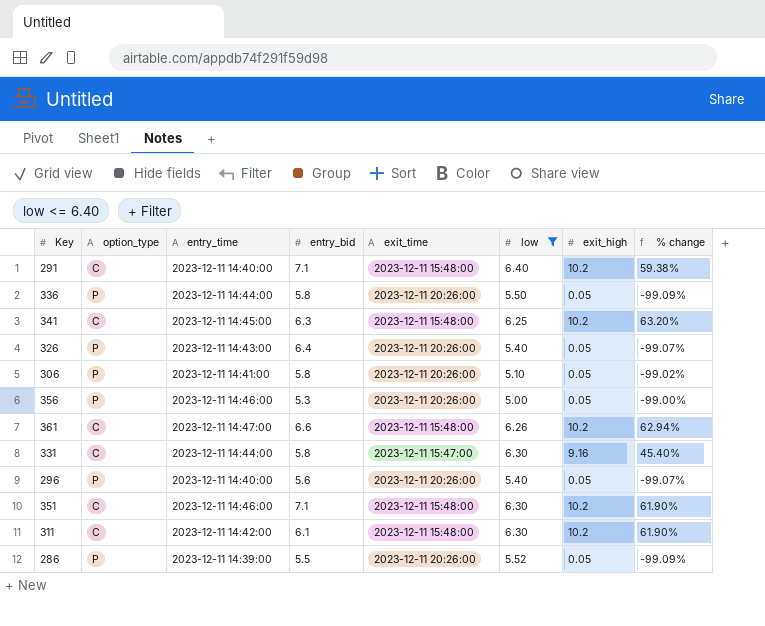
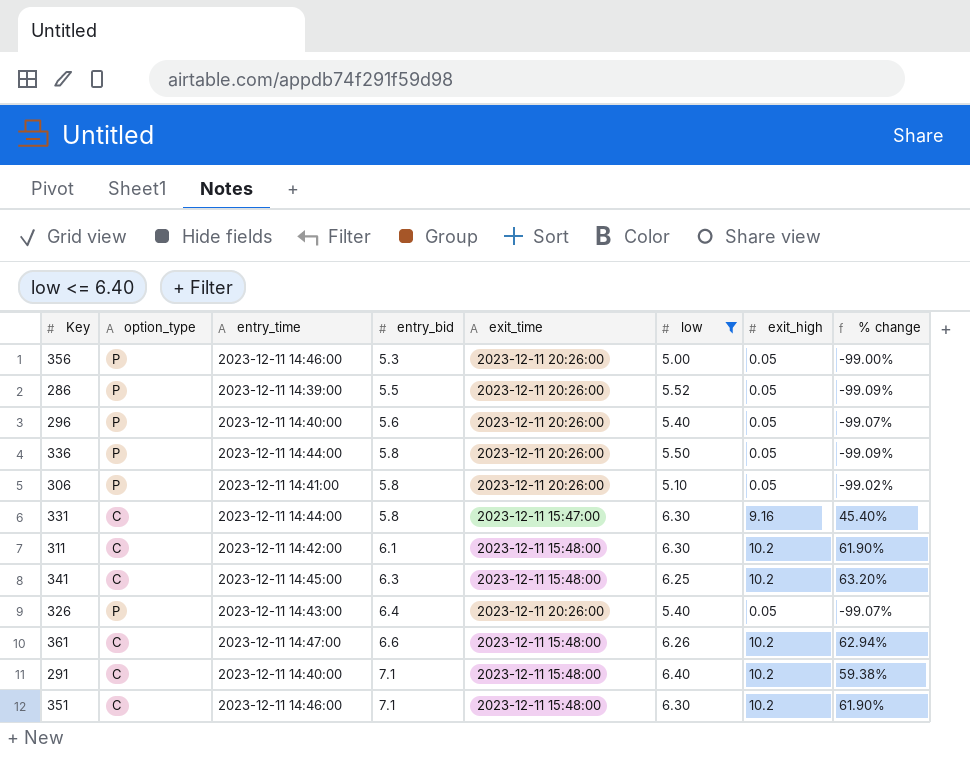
row order: none -> entry_bid ascending

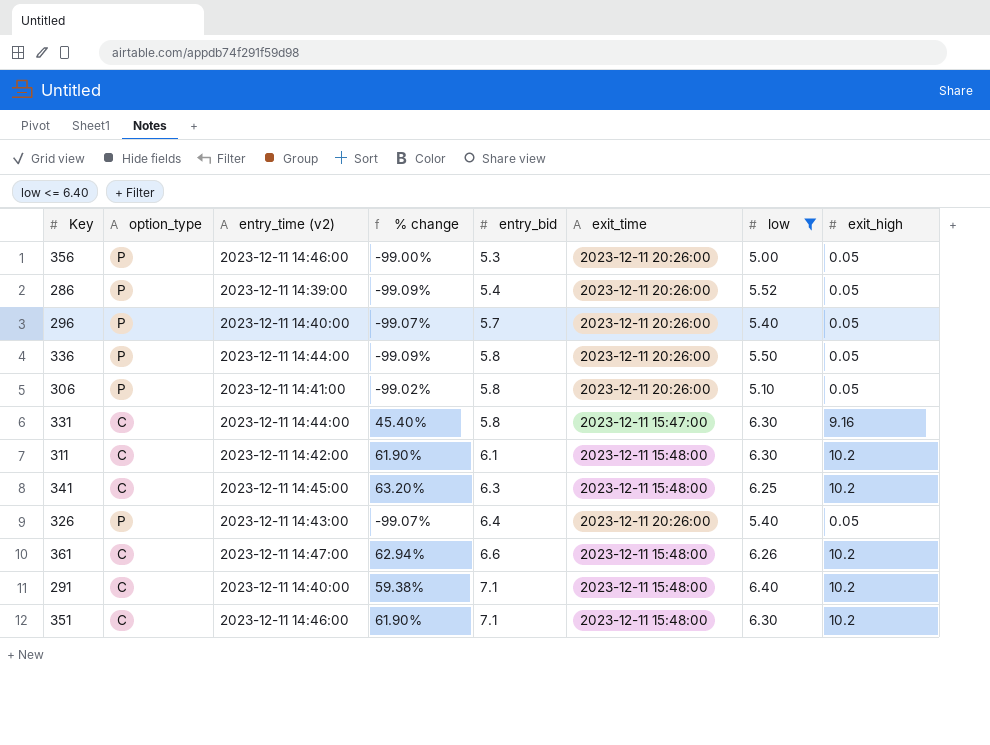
column name: entry_time -> entry_time (v2)
column % change | position: 8 -> 4
286 | entry_bid: 5.5 -> 5.4
296 | entry_bid: 5.6 -> 5.7

